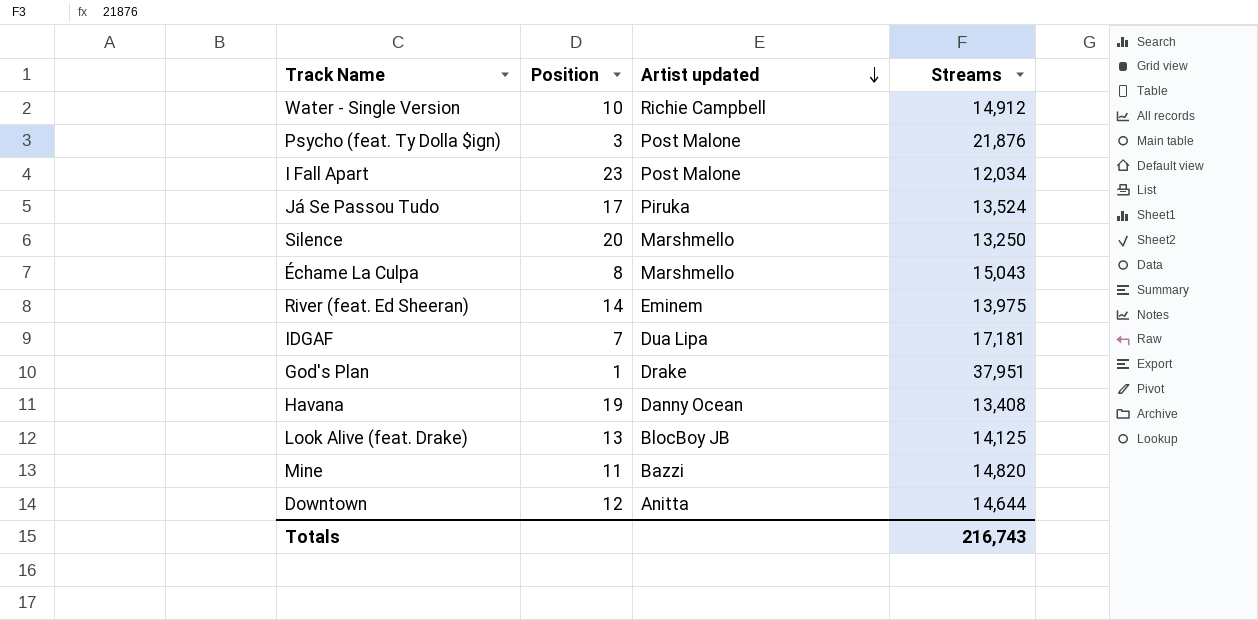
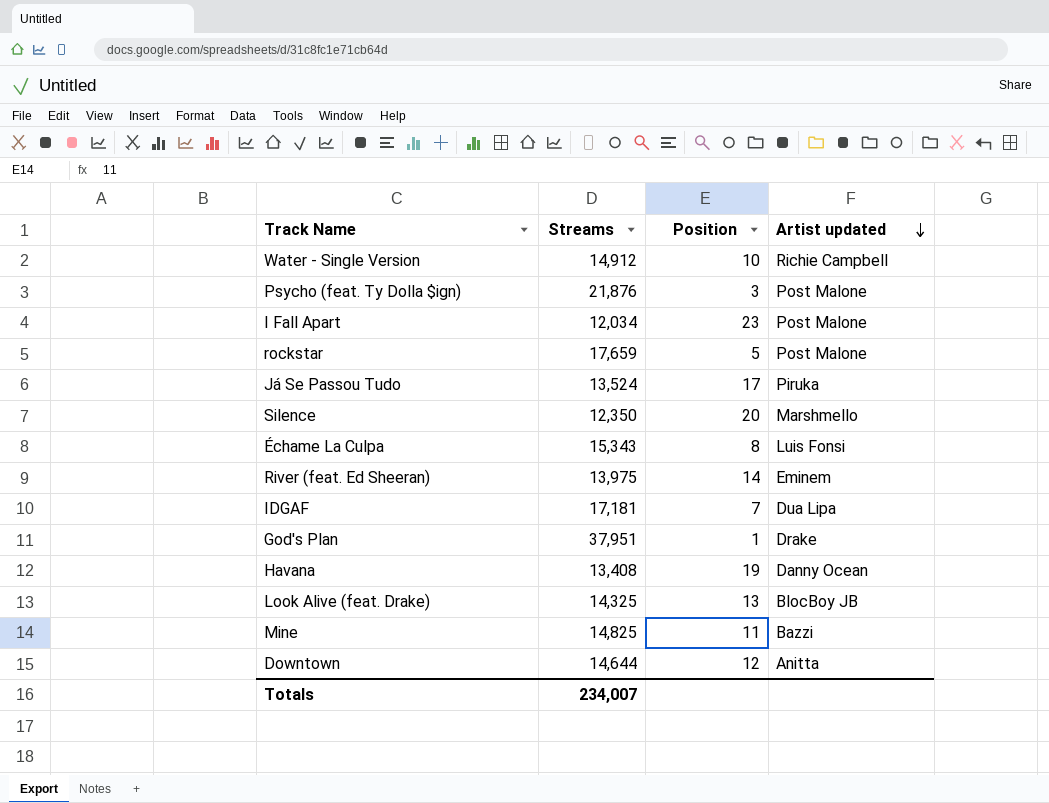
column Streams | position: 4 -> 2
row rockstar: none -> 17,659 | 5 | Post Malone
Silence | Streams: 13,250 -> 12,350
Échame La Culpa | Streams: 15,043 -> 15,343
Échame La Culpa | Artist updated: Marshmello -> Luis Fonsi
Look Alive (feat. Drake) | Streams: 14,125 -> 14,325
Mine | Streams: 14,820 -> 14,825
Totals | Streams: 216,743 -> 234,007

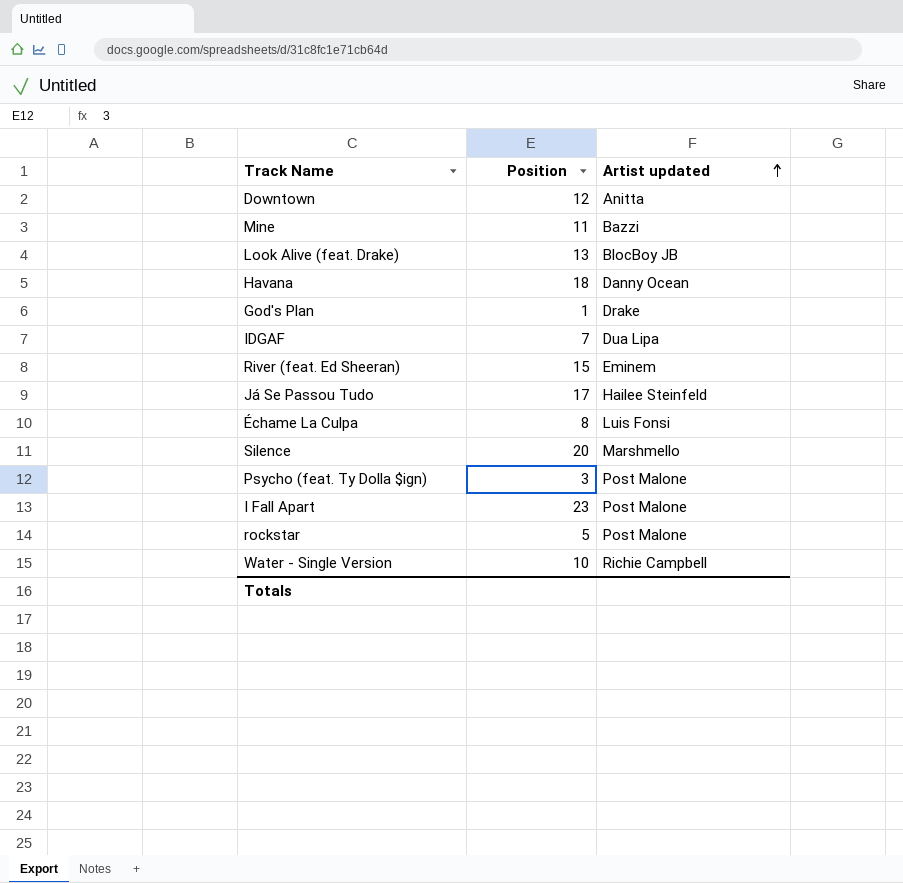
row order: Artist updated descending -> Artist updated ascending
column Streams | position: 2 -> none
Havana | Position: 19 -> 18
River (feat. Ed Sheeran) | Position: 14 -> 15
Já Se Passou Tudo | Artist updated: Piruka -> Hailee Steinfeld

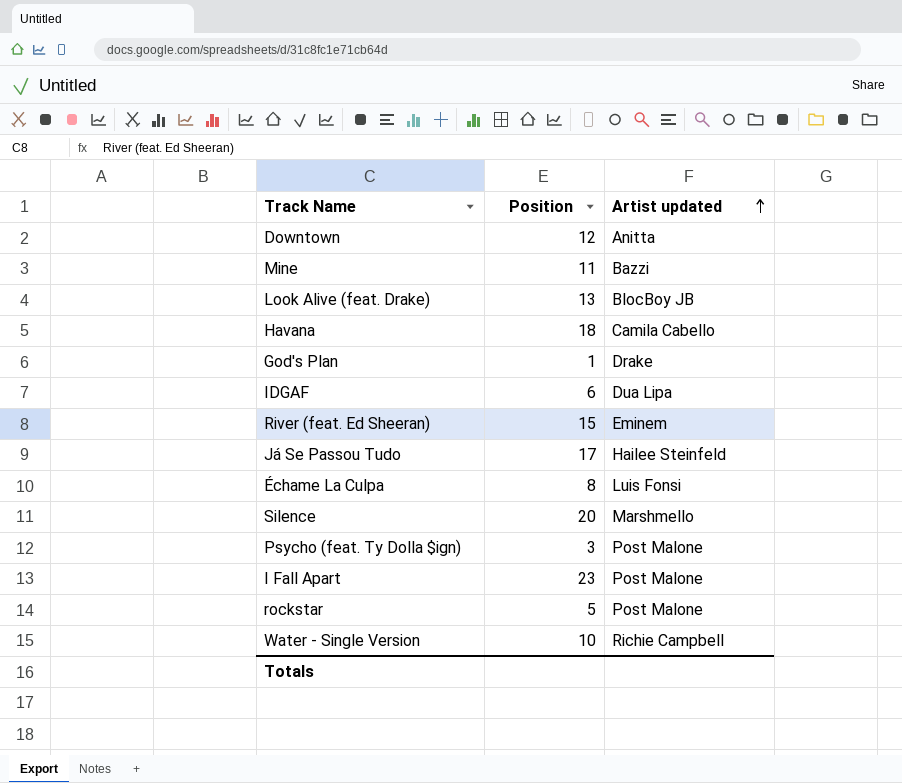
Havana | Artist updated: Danny Ocean -> Camila Cabello
IDGAF | Position: 7 -> 6

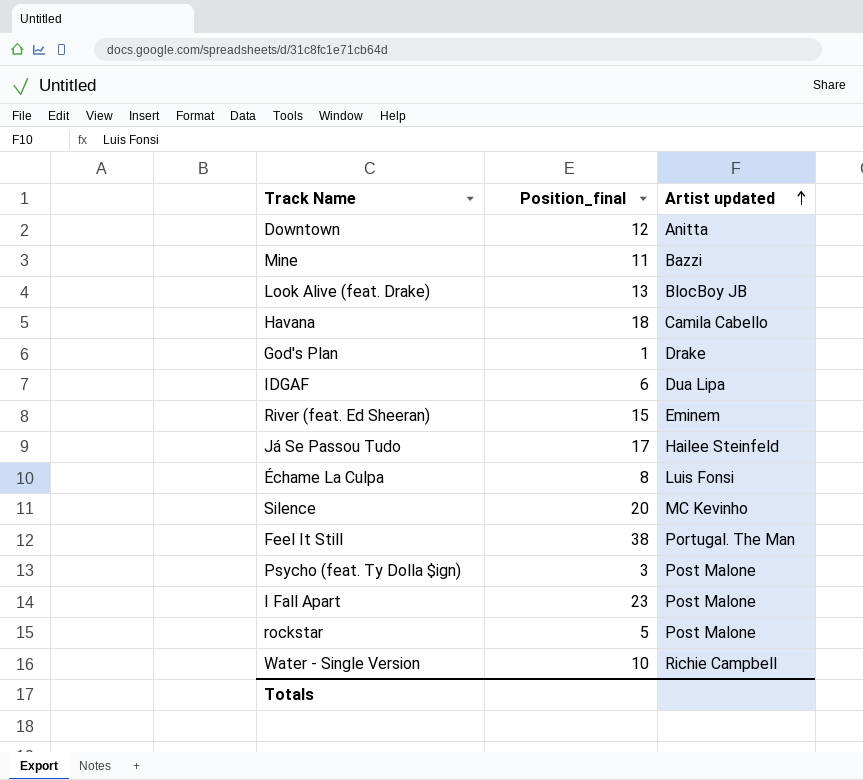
column name: Position -> Position_final
Silence | Artist updated: Marshmello -> MC Kevinho
row Feel It Still: none -> 38 | Portugal. The Man

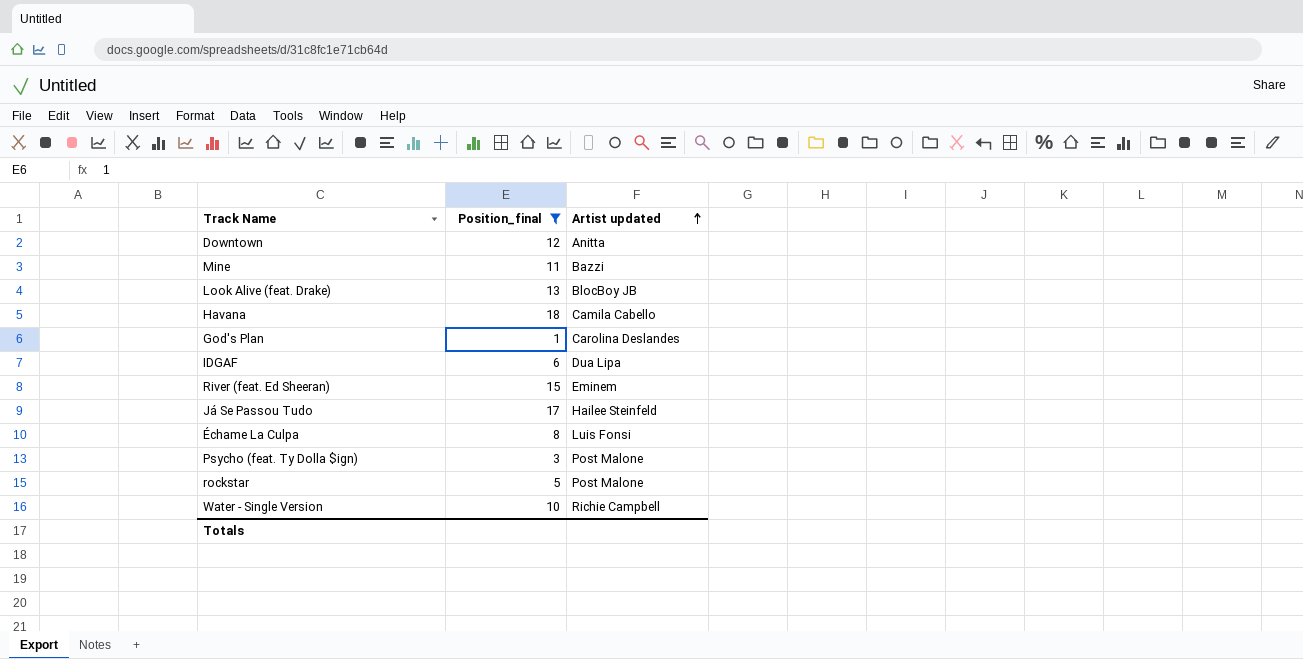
filter: none -> Position_final <= 18
God's Plan | Artist updated: Drake -> Carolina Deslandes

